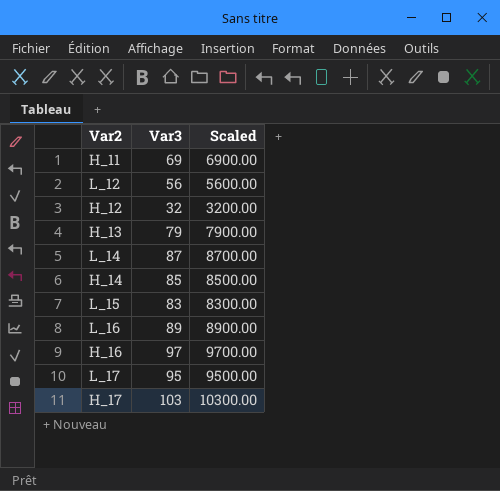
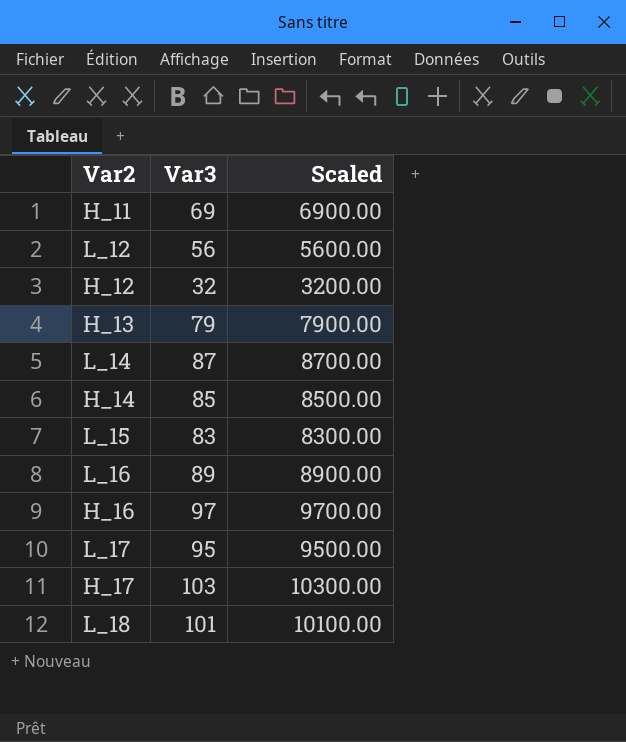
row L_18: none -> 101 | 10100.00

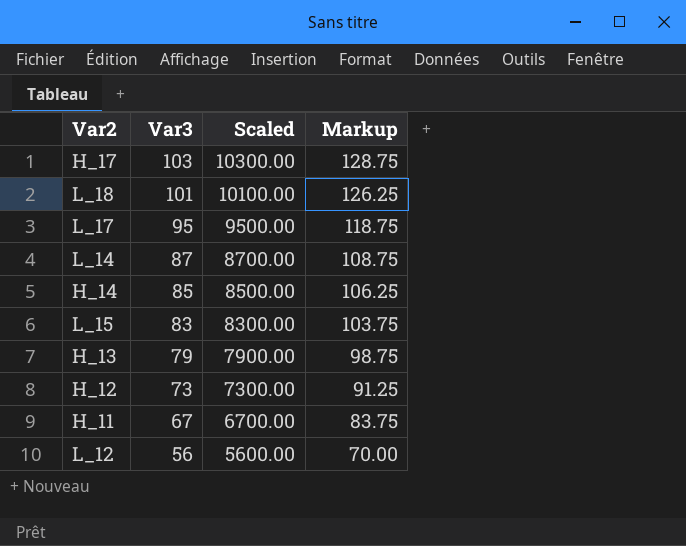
row order: none -> Var3 descending
column Markup | formula: none -> [Var3] * 1.25
row L_16: 89 | 8900.00 -> none
row H_16: 97 | 9700.00 -> none
H_12 | Var3: 32 -> 73
H_12 | Scaled: 3200.00 -> 7300.00
H_11 | Var3: 69 -> 67
H_11 | Scaled: 6900.00 -> 6700.00

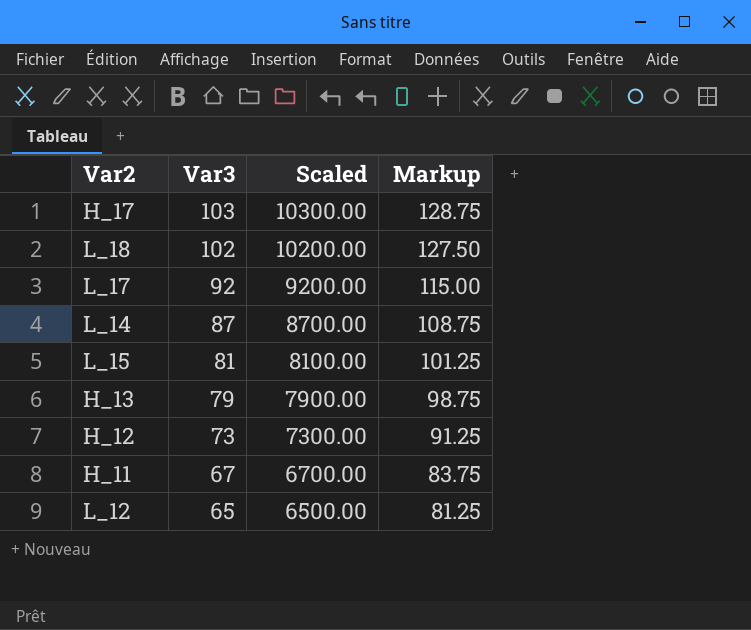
row H_14: 85 | 8500.00 | 106.25 -> none
L_18 | Var3: 101 -> 102
L_18 | Scaled: 10100.00 -> 10200.00
L_18 | Markup: 126.25 -> 127.50
L_17 | Var3: 95 -> 92
L_17 | Scaled: 9500.00 -> 9200.00
L_17 | Markup: 118.75 -> 115.00
L_15 | Var3: 83 -> 81
L_15 | Scaled: 8300.00 -> 8100.00
L_15 | Markup: 103.75 -> 101.25
L_12 | Var3: 56 -> 65
L_12 | Scaled: 5600.00 -> 6500.00
L_12 | Markup: 70.00 -> 81.25

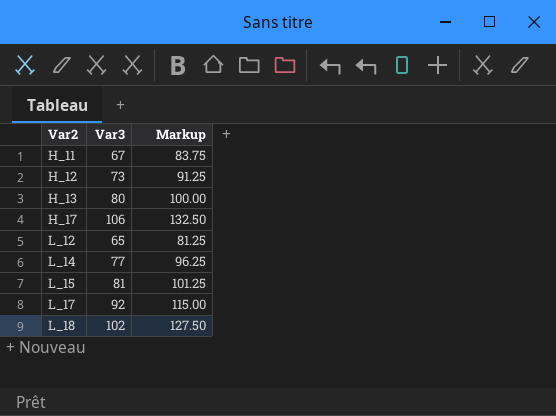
row order: Var3 descending -> Var2 ascending
column Scaled | formula: [Var3] * 100 -> none
H_13 | Var3: 79 -> 80
H_13 | Markup: 98.75 -> 100.00
H_17 | Var3: 103 -> 106
H_17 | Markup: 128.75 -> 132.50
L_14 | Var3: 87 -> 77
L_14 | Markup: 108.75 -> 96.25

